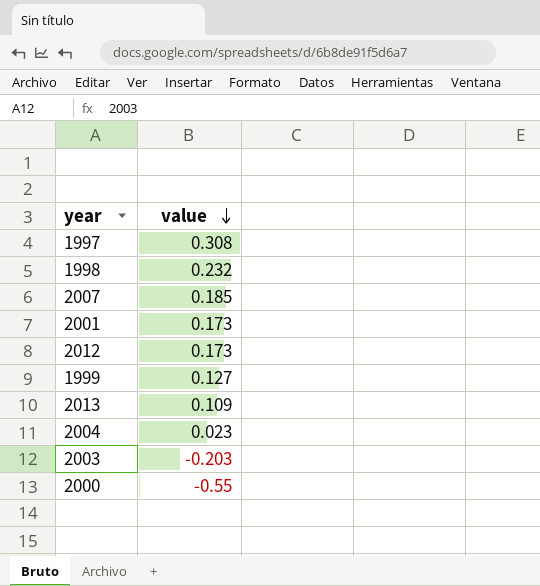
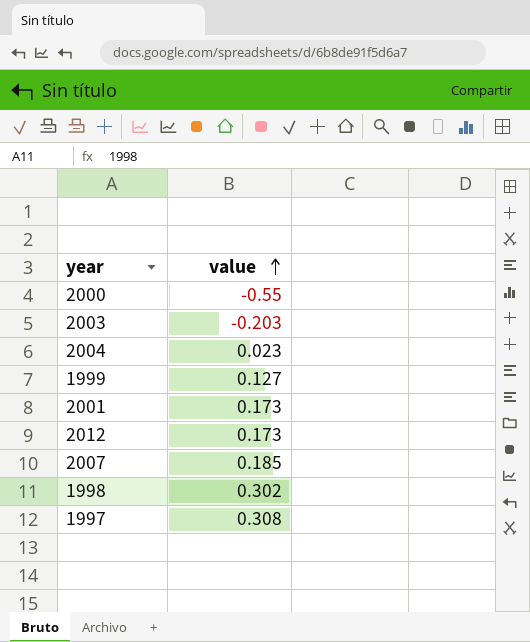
row order: value descending -> value ascending
row 2013: 0.109 -> none
1998 | value: 0.232 -> 0.302

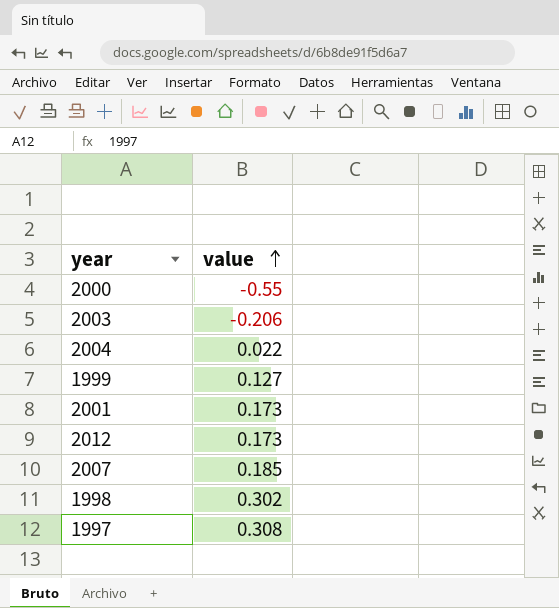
2003 | value: -0.203 -> -0.206
2004 | value: 0.023 -> 0.022

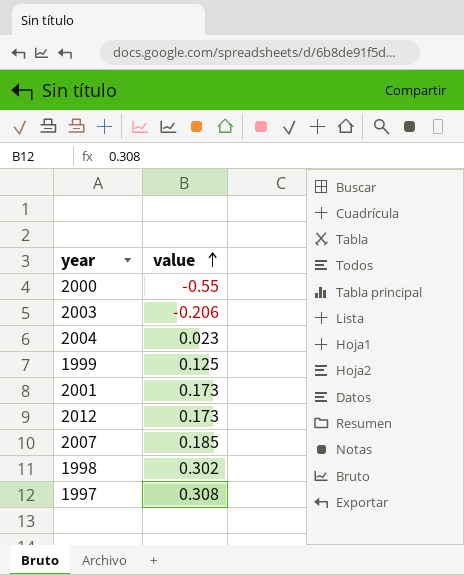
2004 | value: 0.022 -> 0.023
1999 | value: 0.127 -> 0.125

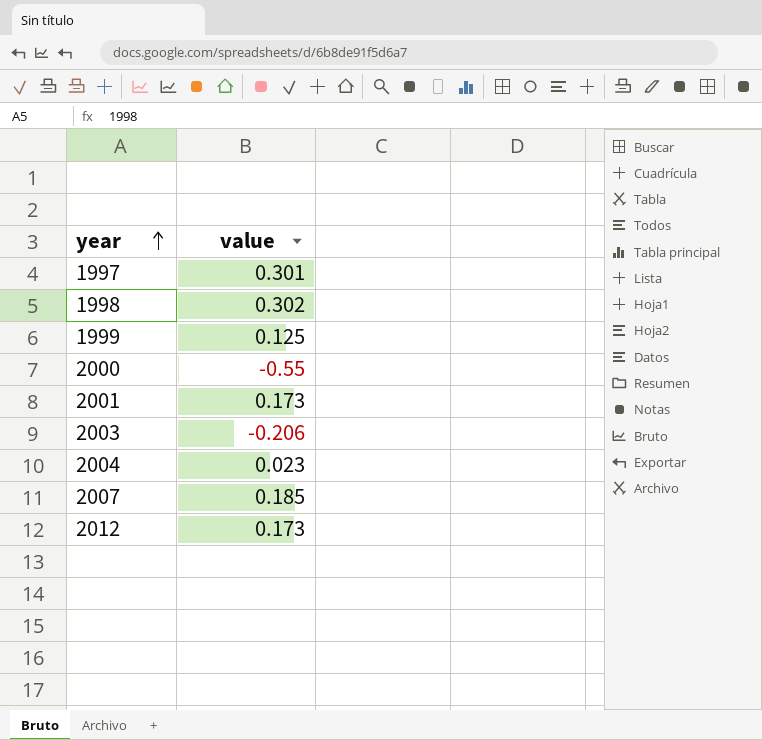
row order: value ascending -> year ascending
1997 | value: 0.308 -> 0.301

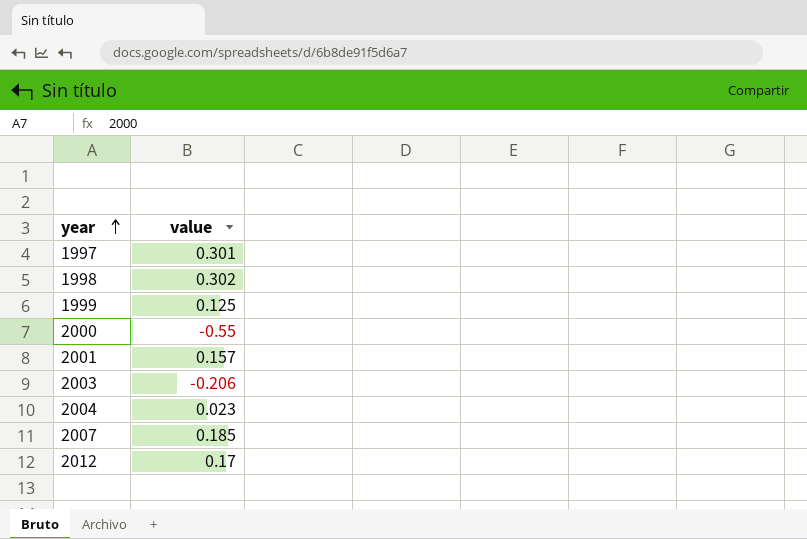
2001 | value: 0.173 -> 0.157
2012 | value: 0.173 -> 0.17

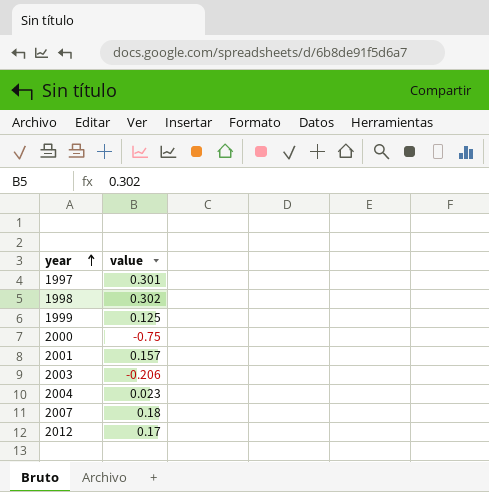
2000 | value: -0.55 -> -0.75
2007 | value: 0.185 -> 0.18

